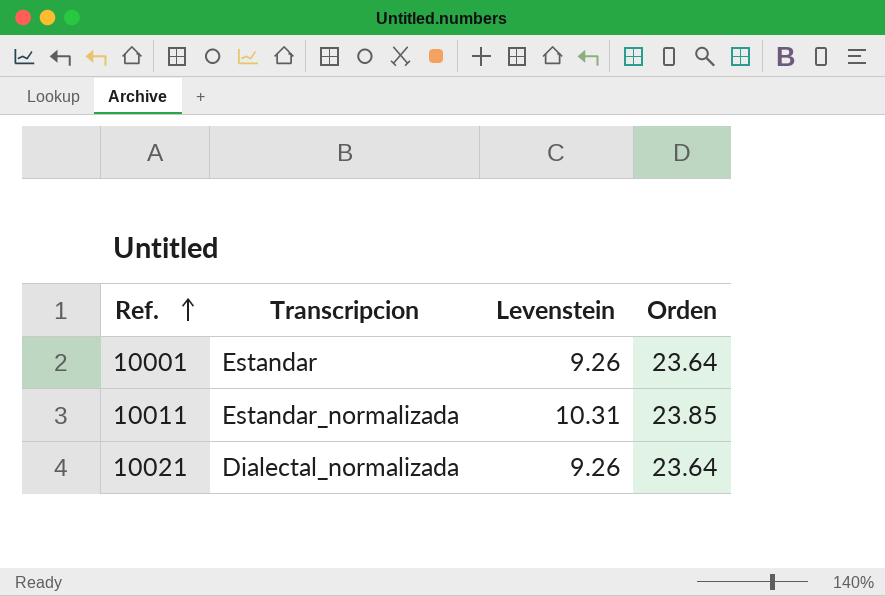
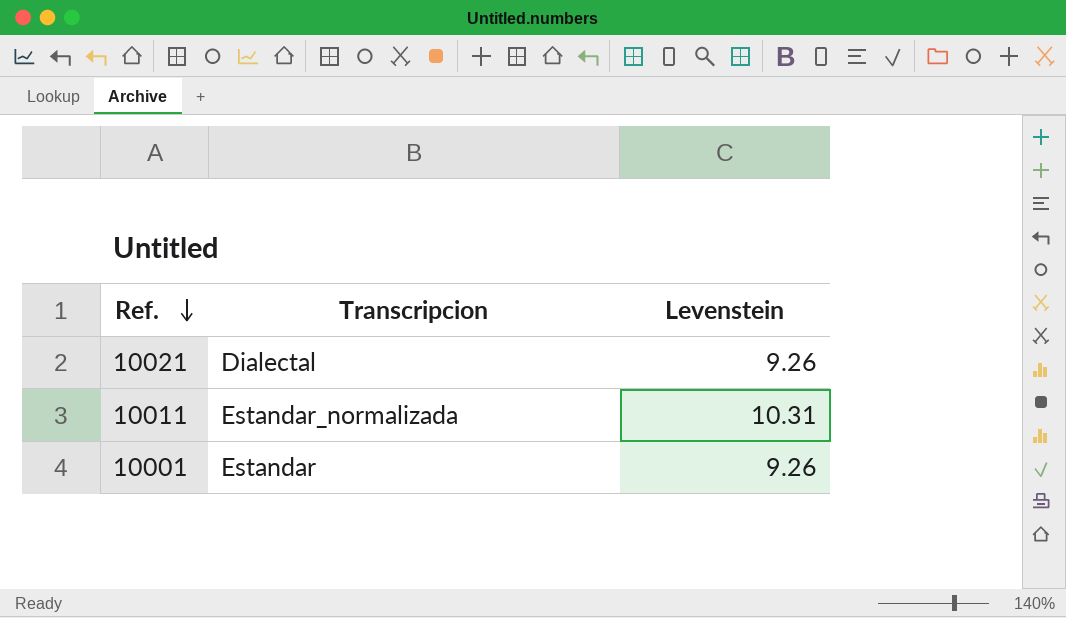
row order: Ref. ascending -> Ref. descending
column Orden | position: 4 -> none
10021 | Transcripcion: Dialectal_normalizada -> Dialectal

